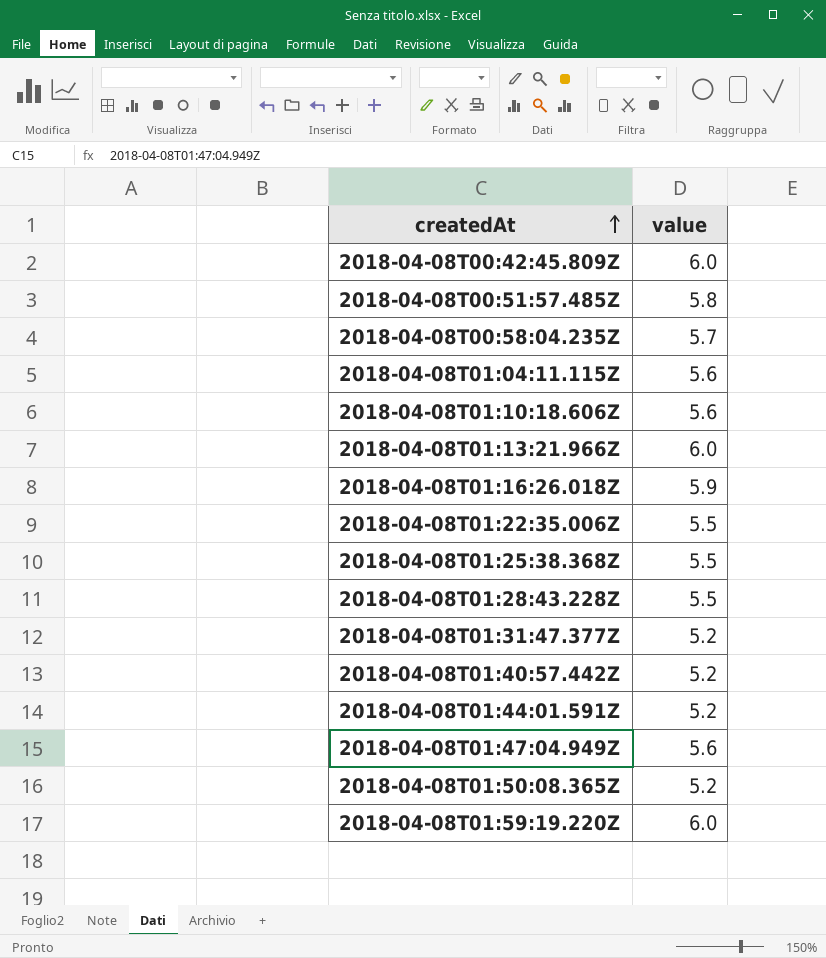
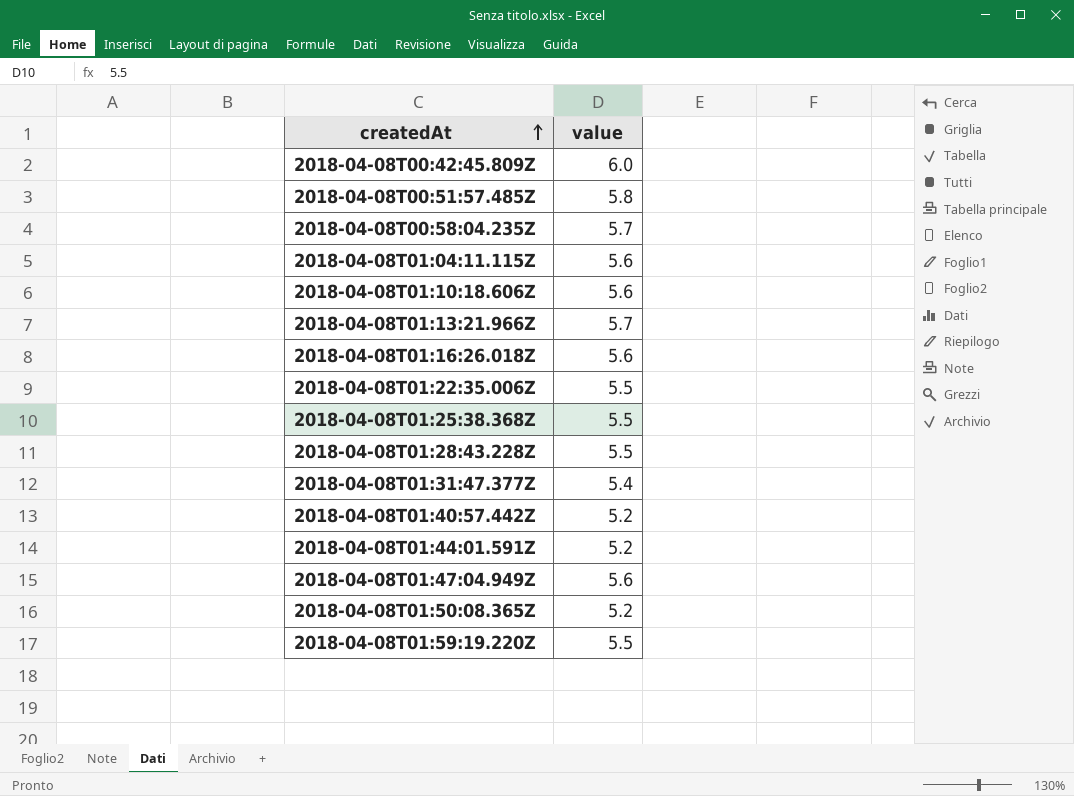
2018-04-08T01:13:21.966Z | value: 6.0 -> 5.7
2018-04-08T01:16:26.018Z | value: 5.9 -> 5.6
2018-04-08T01:31:47.377Z | value: 5.2 -> 5.4
2018-04-08T01:59:19.220Z | value: 6.0 -> 5.5

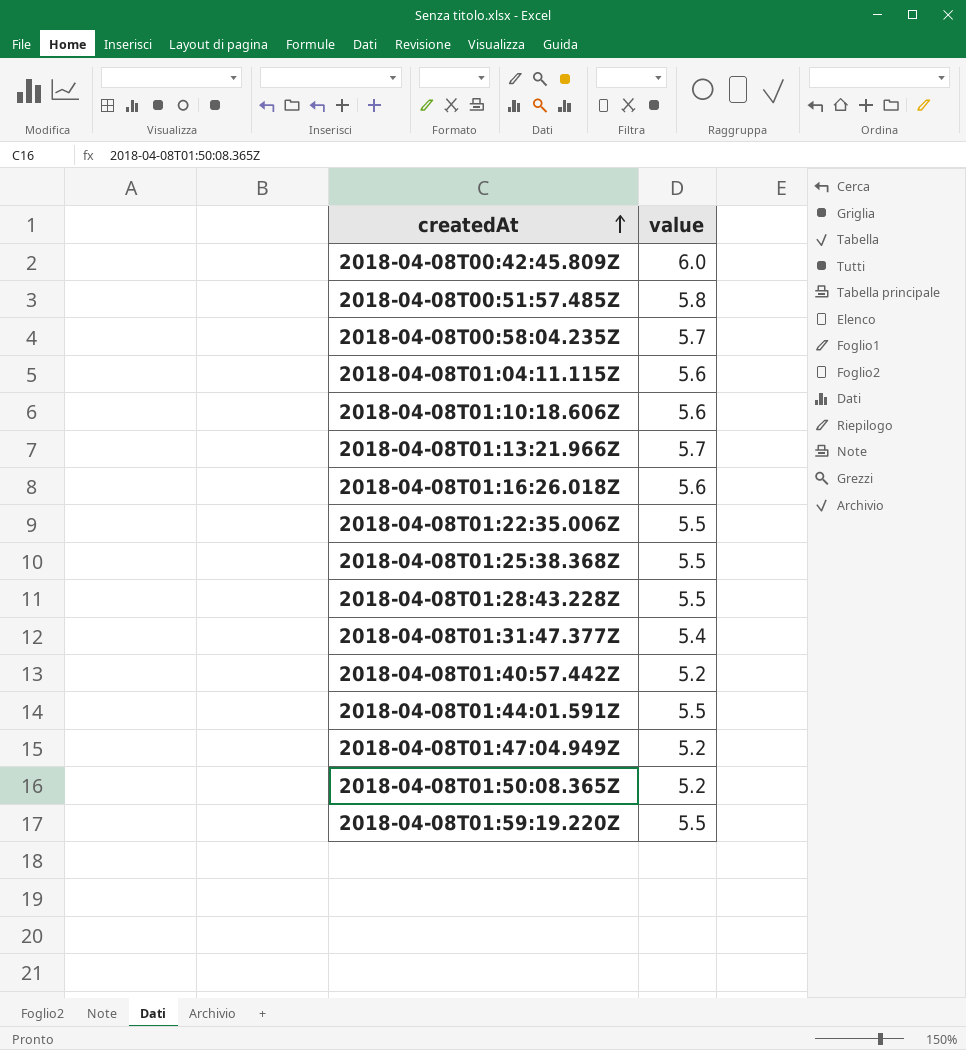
2018-04-08T01:44:01.591Z | value: 5.2 -> 5.5
2018-04-08T01:47:04.949Z | value: 5.6 -> 5.2

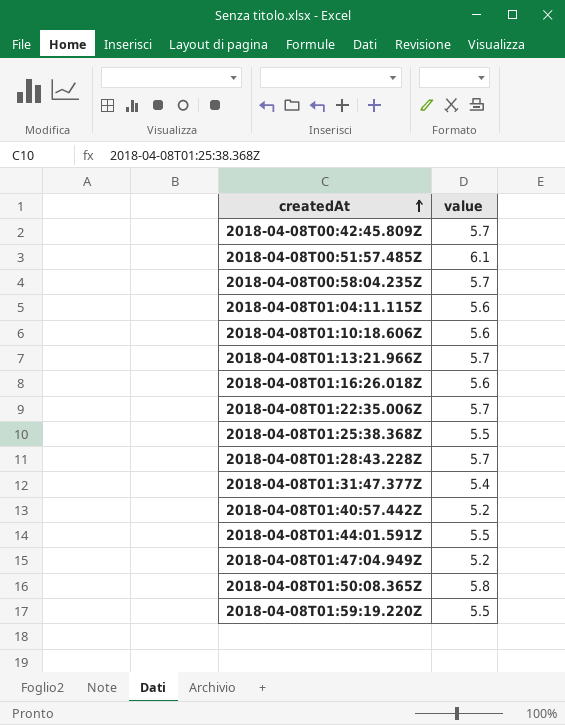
2018-04-08T00:42:45.809Z | value: 6.0 -> 5.7
2018-04-08T00:51:57.485Z | value: 5.8 -> 6.1
2018-04-08T01:22:35.006Z | value: 5.5 -> 5.7
2018-04-08T01:28:43.228Z | value: 5.5 -> 5.7
2018-04-08T01:50:08.365Z | value: 5.2 -> 5.8

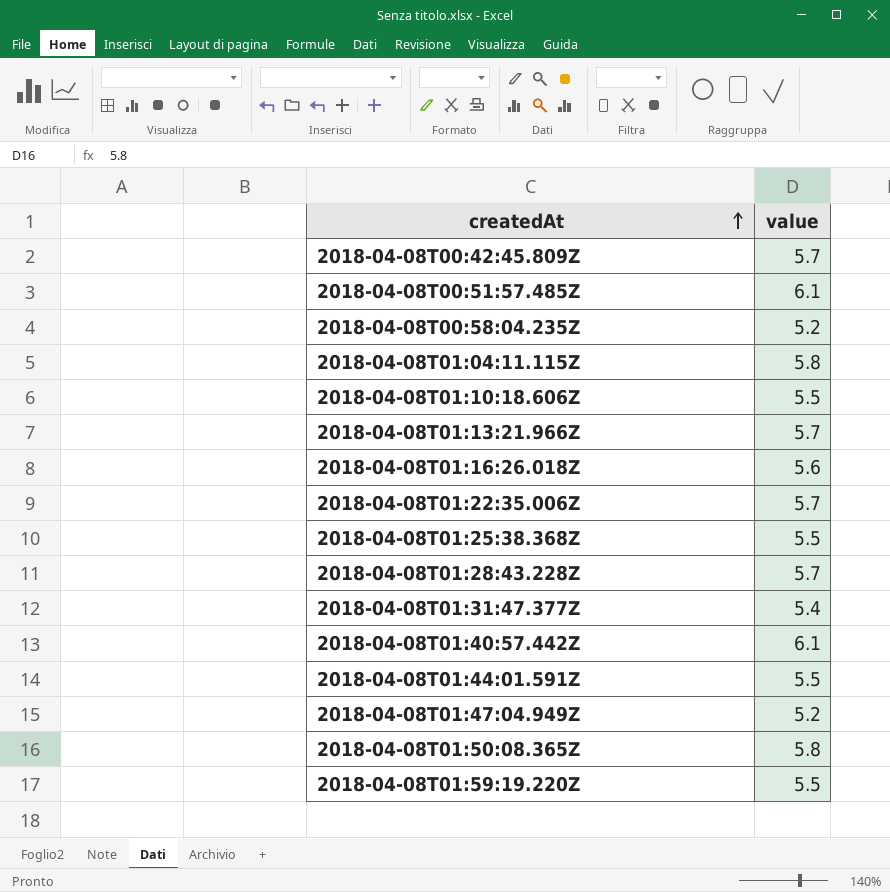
2018-04-08T00:58:04.235Z | value: 5.7 -> 5.2
2018-04-08T01:04:11.115Z | value: 5.6 -> 5.8
2018-04-08T01:10:18.606Z | value: 5.6 -> 5.5
2018-04-08T01:40:57.442Z | value: 5.2 -> 6.1

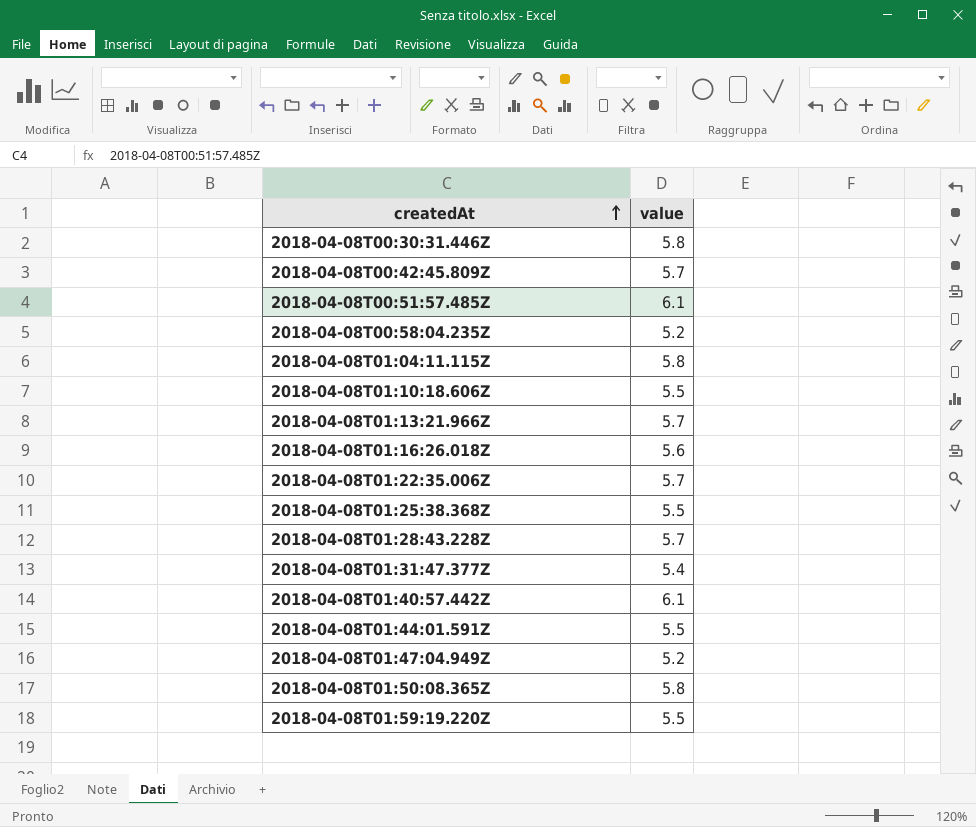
row 2018-04-08T00:30:31.446Z: none -> 5.8

